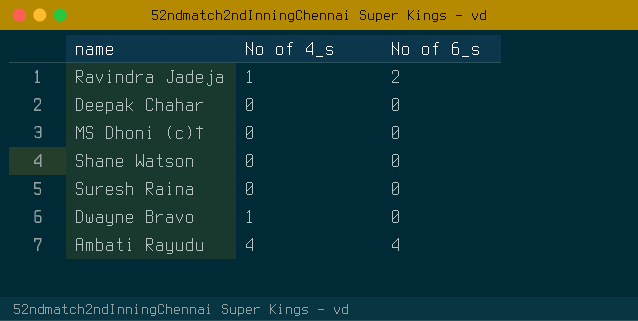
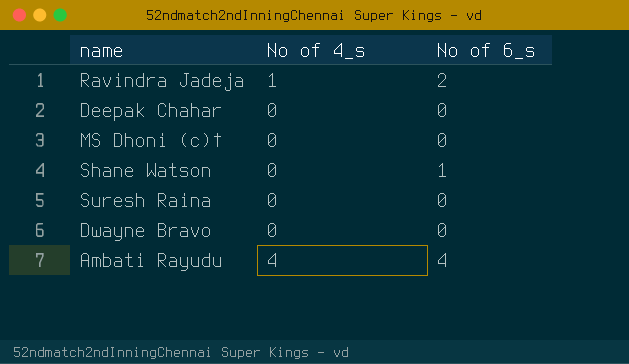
Shane Watson | No of 6_s: 0 -> 1
Dwayne Bravo | No of 4_s: 1 -> 0

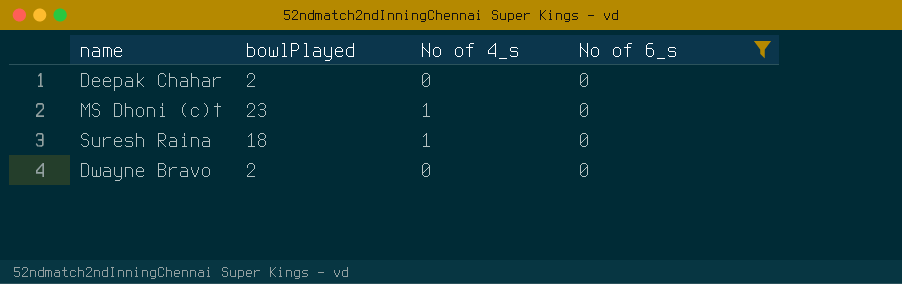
filter: none -> No of 6_s = 0
column bowlPlayed | position: none -> 2
MS Dhoni (c)† | No of 4_s: 0 -> 1
Suresh Raina | No of 4_s: 0 -> 1

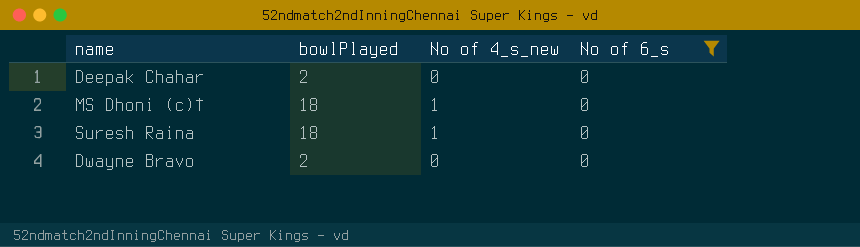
column name: No of 4_s -> No of 4_s_new
MS Dhoni (c)† | bowlPlayed: 23 -> 18

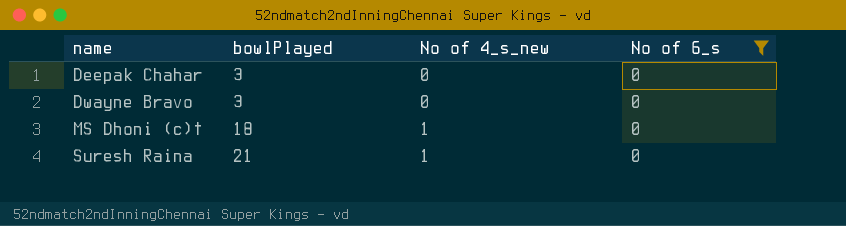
row order: none -> name ascending
Deepak Chahar | bowlPlayed: 2 -> 3
Dwayne Bravo | bowlPlayed: 2 -> 3
Suresh Raina | bowlPlayed: 18 -> 21

